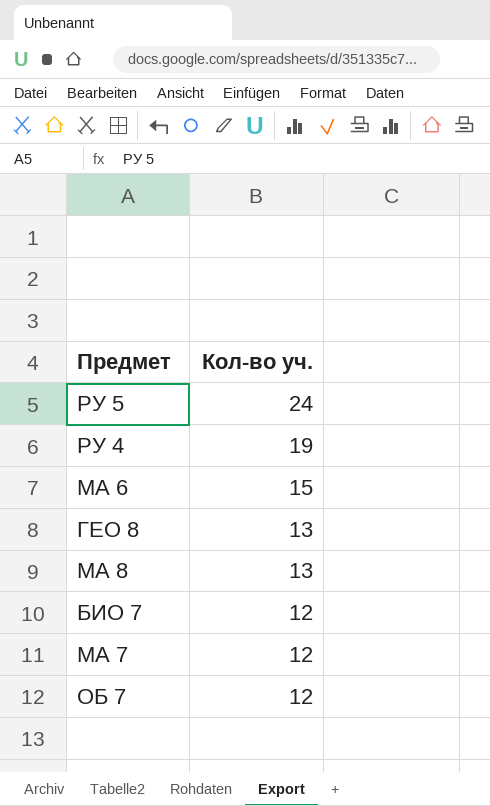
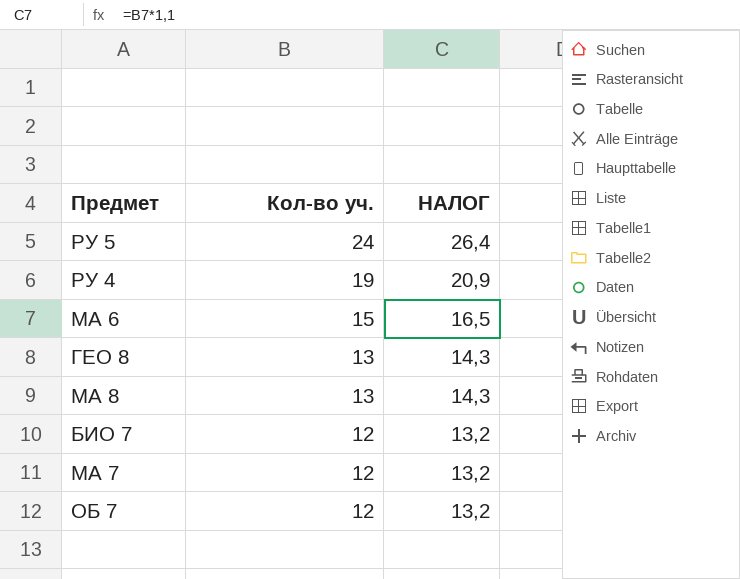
column НАЛОГ | formula: none -> [Кол-во уч.] * 1,1

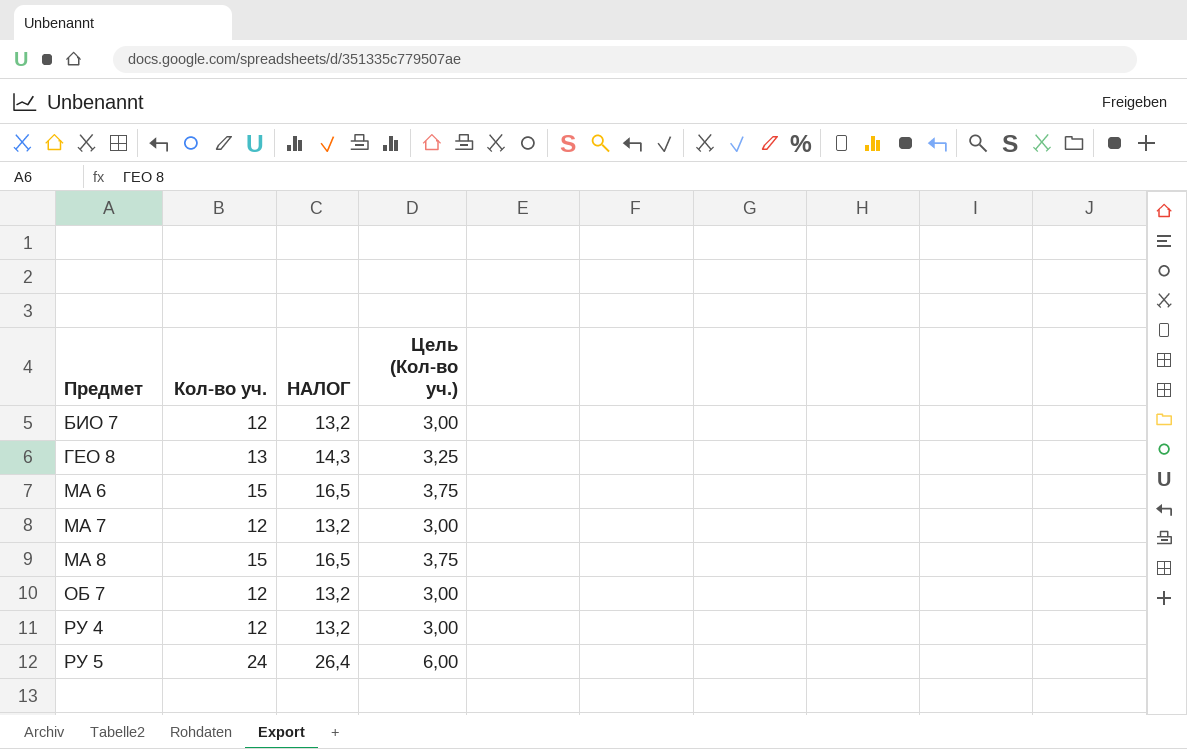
row order: Кол-во уч. descending -> Предмет ascending
column Цель (Кол-во уч.) | formula: none -> [Кол-во уч.] * 0,25
МА 8 | Кол-во уч.: 13 -> 15
МА 8 | НАЛОГ: 14,3 -> 16,5
РУ 4 | Кол-во уч.: 19 -> 12
РУ 4 | НАЛОГ: 20,9 -> 13,2

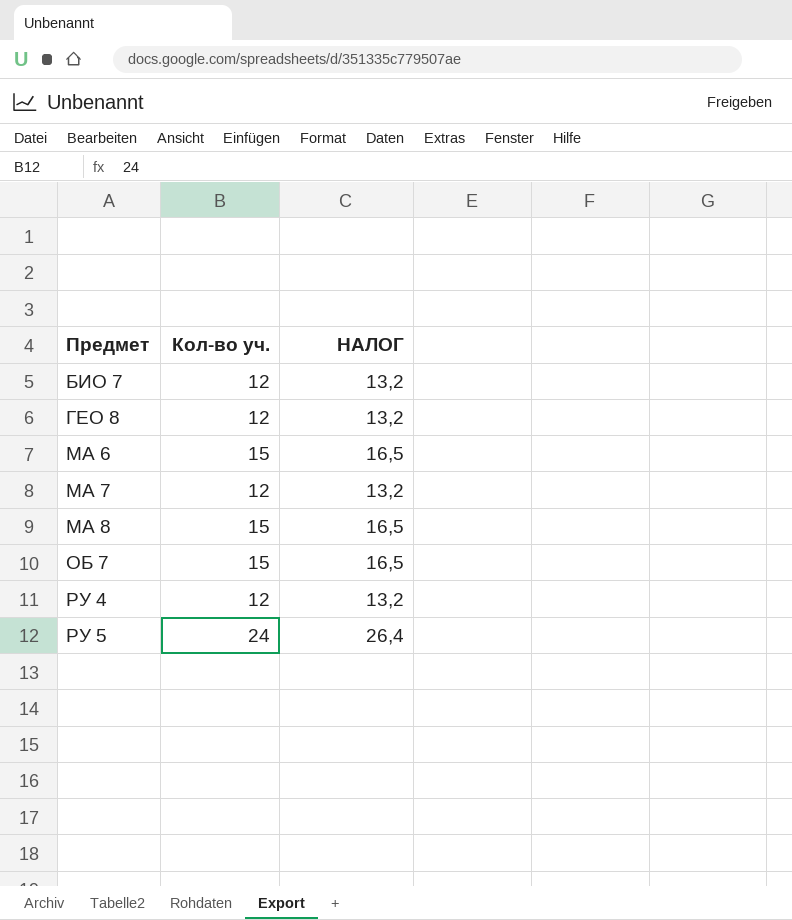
column Цель (Кол-во уч.) | formula: [Кол-во уч.] * 0,25 -> none
ГЕО 8 | Кол-во уч.: 13 -> 12
ГЕО 8 | НАЛОГ: 14,3 -> 13,2
ОБ 7 | Кол-во уч.: 12 -> 15
ОБ 7 | НАЛОГ: 13,2 -> 16,5

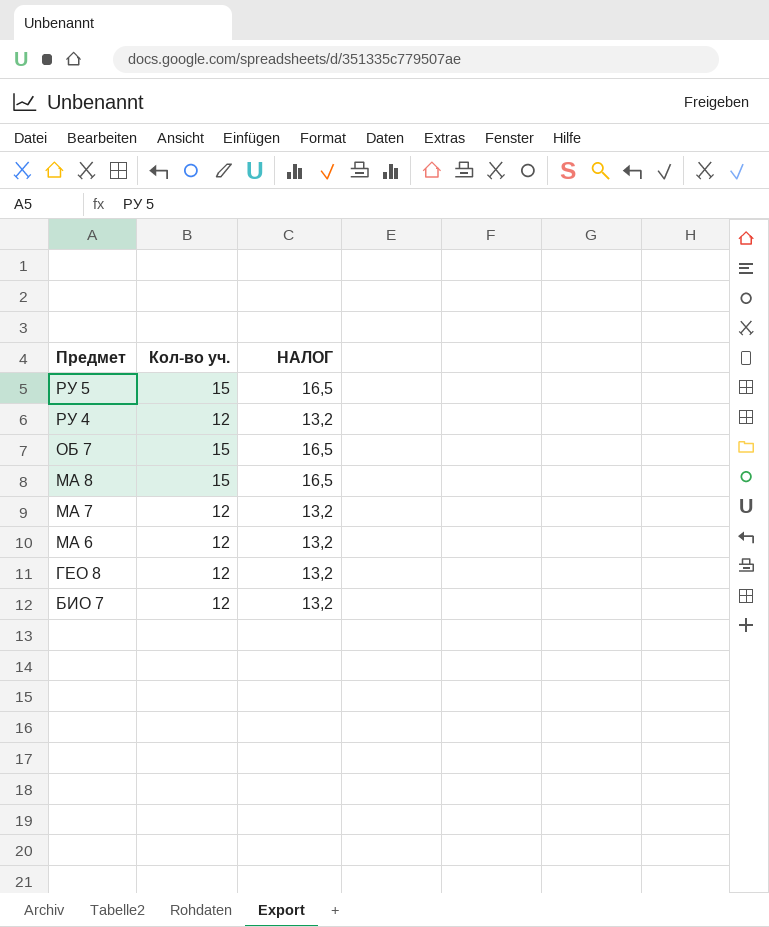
row order: Предмет ascending -> Предмет descending
РУ 5 | Кол-во уч.: 24 -> 15
РУ 5 | НАЛОГ: 26,4 -> 16,5
МА 6 | Кол-во уч.: 15 -> 12
МА 6 | НАЛОГ: 16,5 -> 13,2

